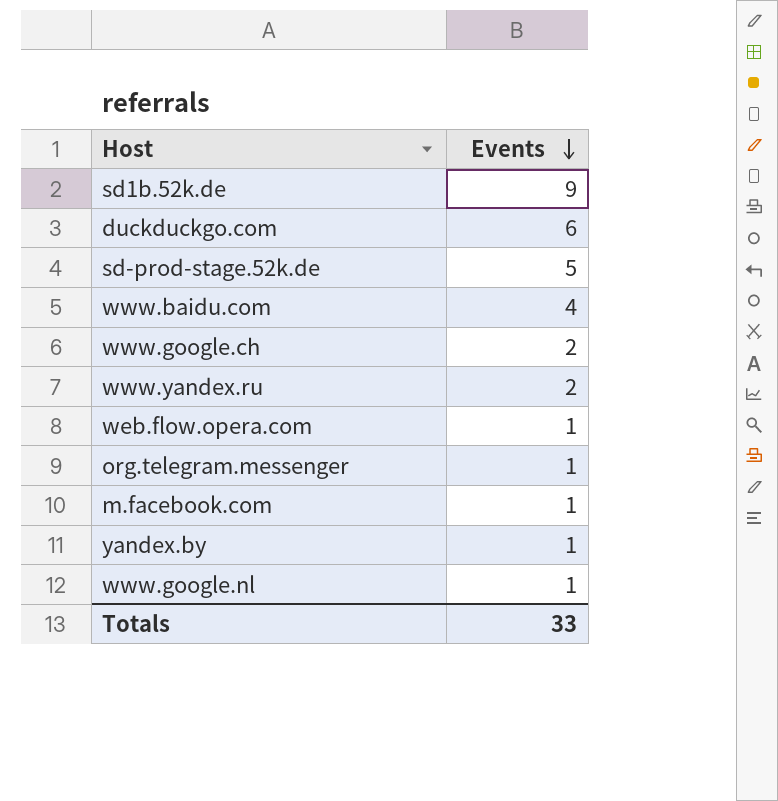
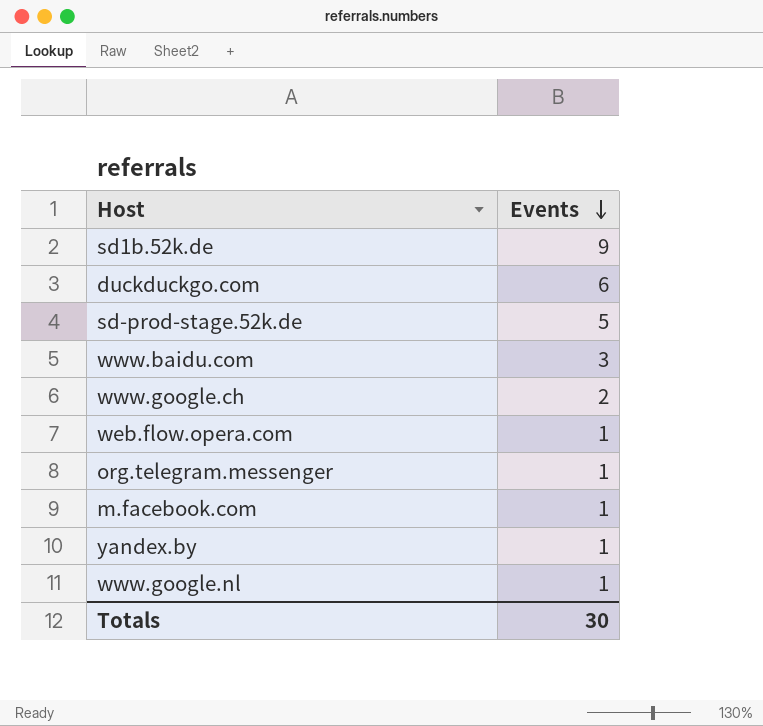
row www.yandex.ru: 2 -> none
www.baidu.com | Events: 4 -> 3
Totals | Events: 33 -> 30

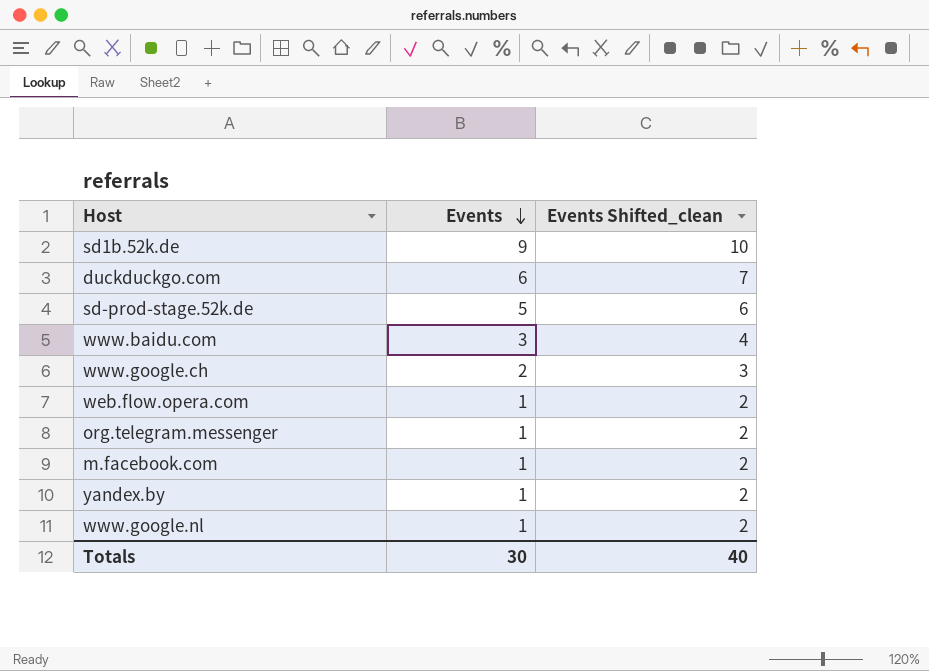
column Events Shifted_clean | formula: none -> [Events] + 1

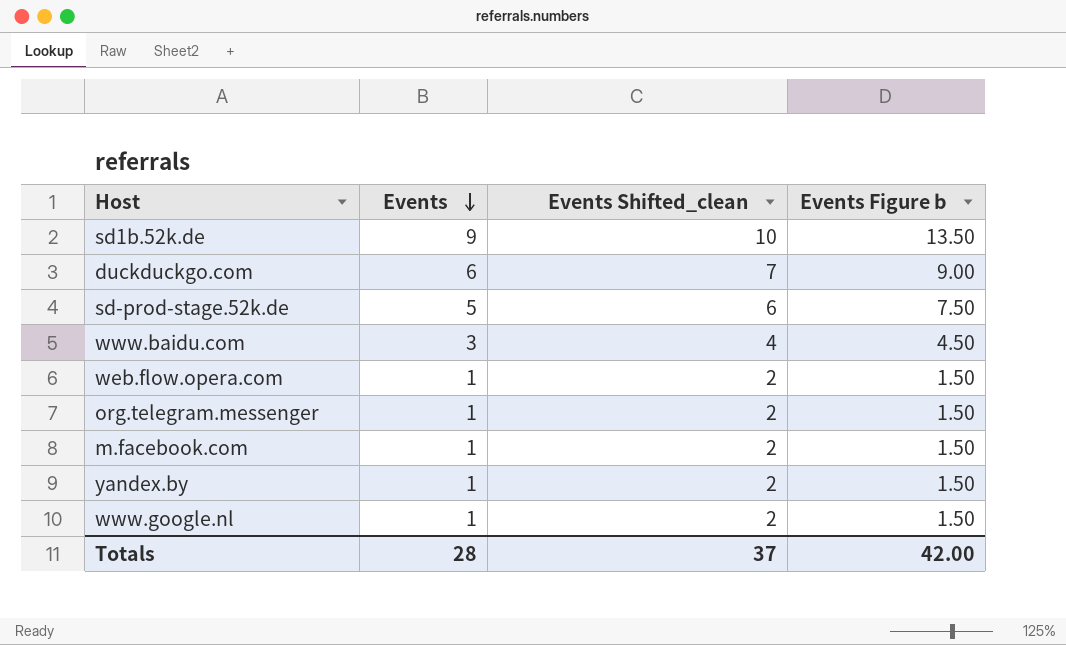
column Events Figure b | formula: none -> [Events] * 1.5
row www.google.ch: 2 | 3 -> none
Totals | Events: 30 -> 28
Totals | Events Shifted_clean: 40 -> 37

